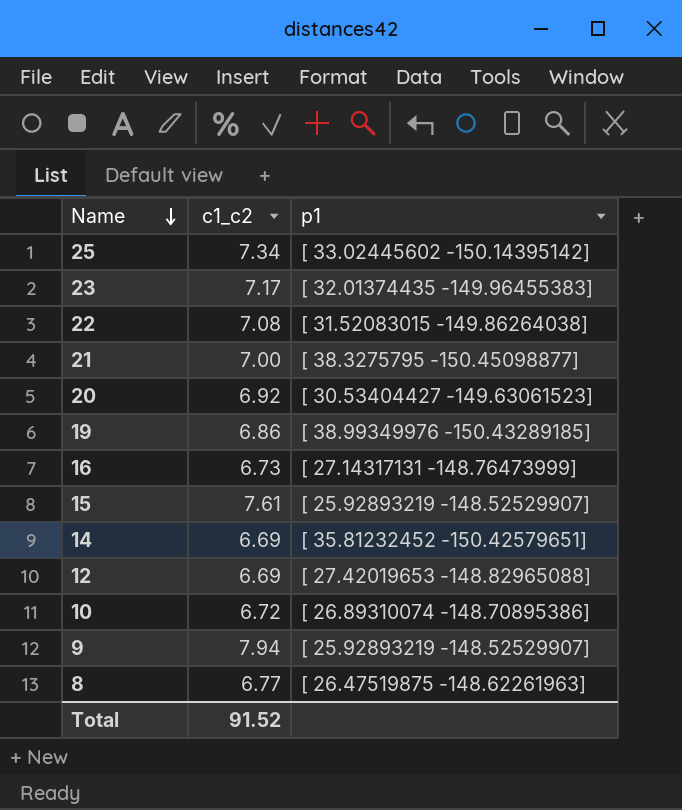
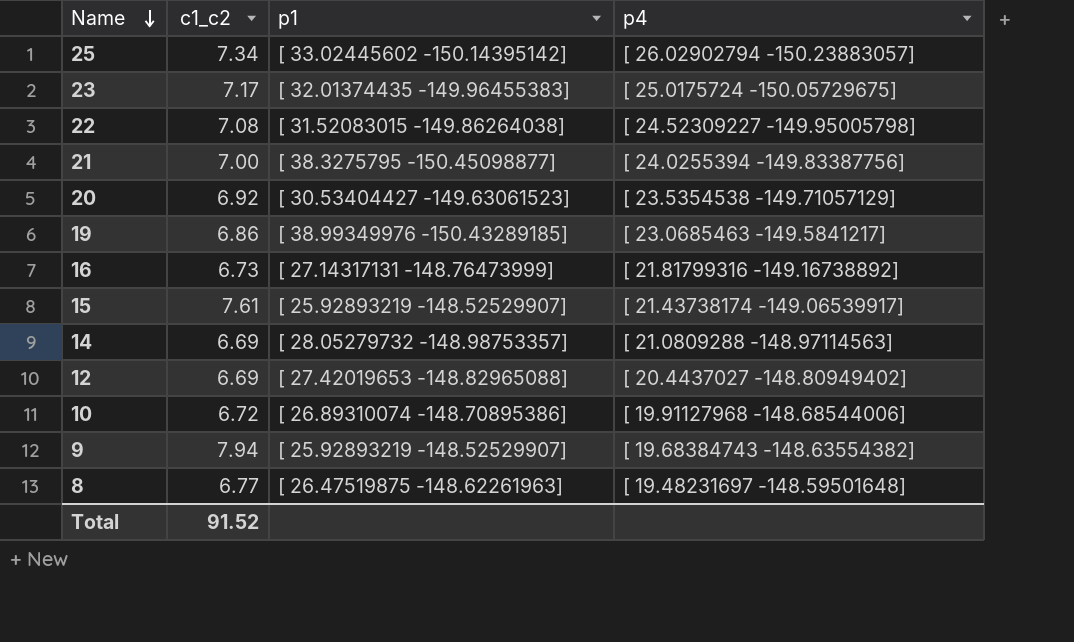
column p4 | position: none -> 4
14 | p1: [ 35.81232452 -150.42579651] -> [ 28.05279732 -148.98753357]

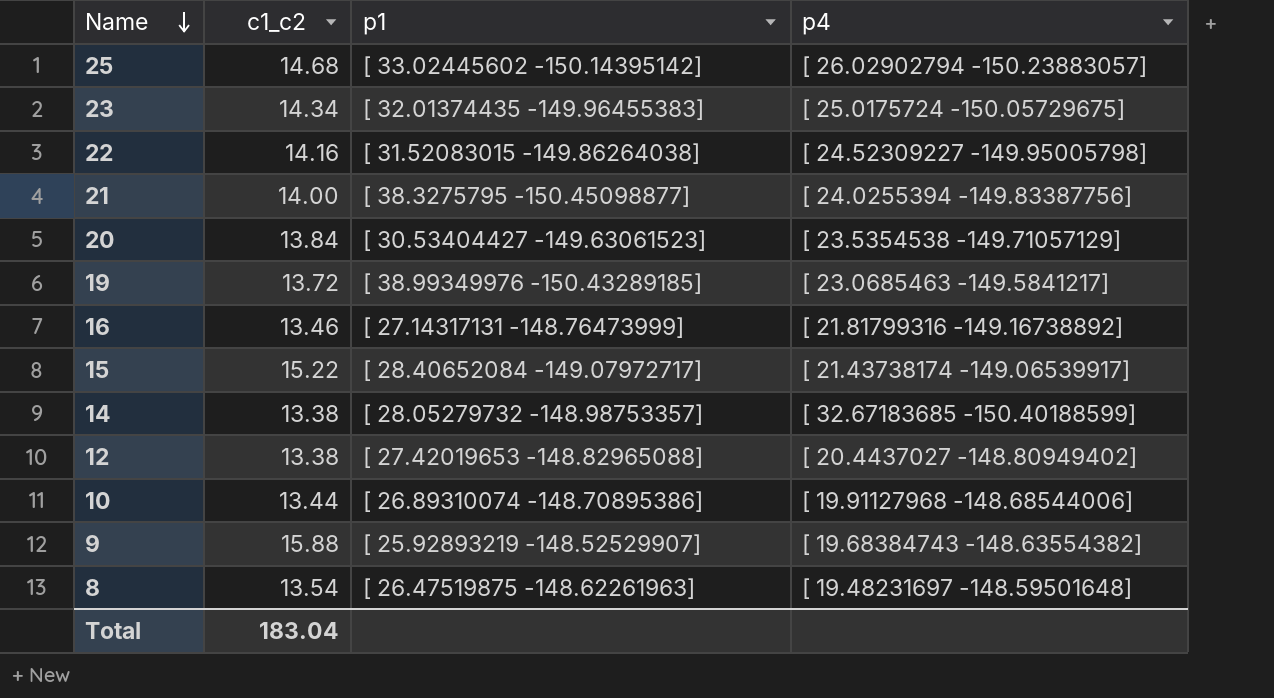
25 | c1_c2: 7.34 -> 14.68
23 | c1_c2: 7.17 -> 14.34
22 | c1_c2: 7.08 -> 14.16
21 | c1_c2: 7.00 -> 14.00
20 | c1_c2: 6.92 -> 13.84
19 | c1_c2: 6.86 -> 13.72
16 | c1_c2: 6.73 -> 13.46
15 | c1_c2: 7.61 -> 15.22
15 | p1: [ 25.92893219 -148.52529907] -> [ 28.40652084 -149.07972717]
14 | c1_c2: 6.69 -> 13.38
14 | p4: [ 21.0809288 -148.97114563] -> [ 32.67183685 -150.40188599]
12 | c1_c2: 6.69 -> 13.38
10 | c1_c2: 6.72 -> 13.44
9 | c1_c2: 7.94 -> 15.88
8 | c1_c2: 6.77 -> 13.54
Total | c1_c2: 91.52 -> 183.04

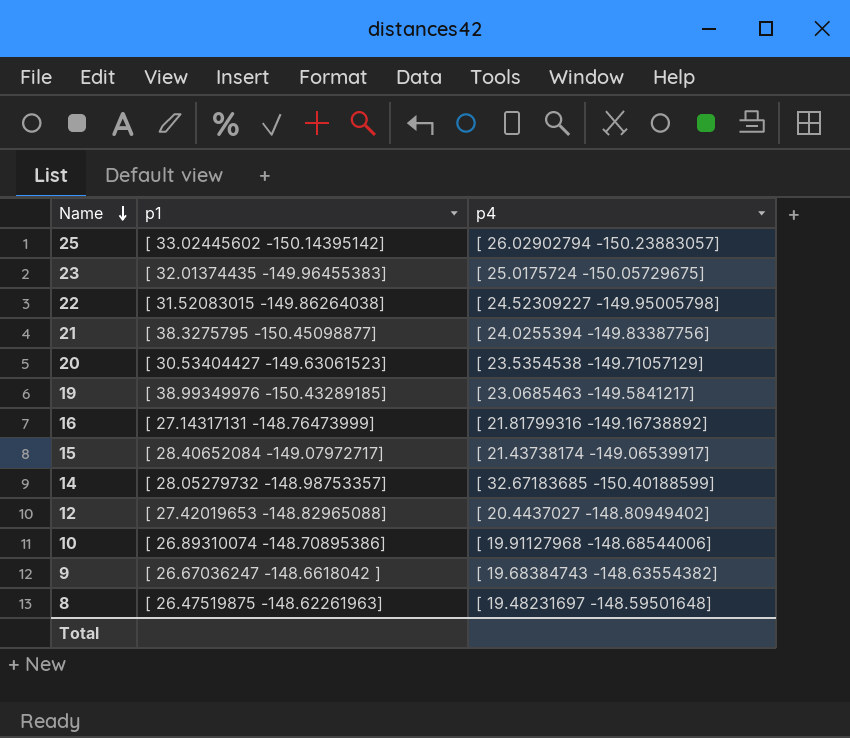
column c1_c2 | position: 2 -> none
9 | p1: [ 25.92893219 -148.52529907] -> [ 26.67036247 -148.6618042 ]

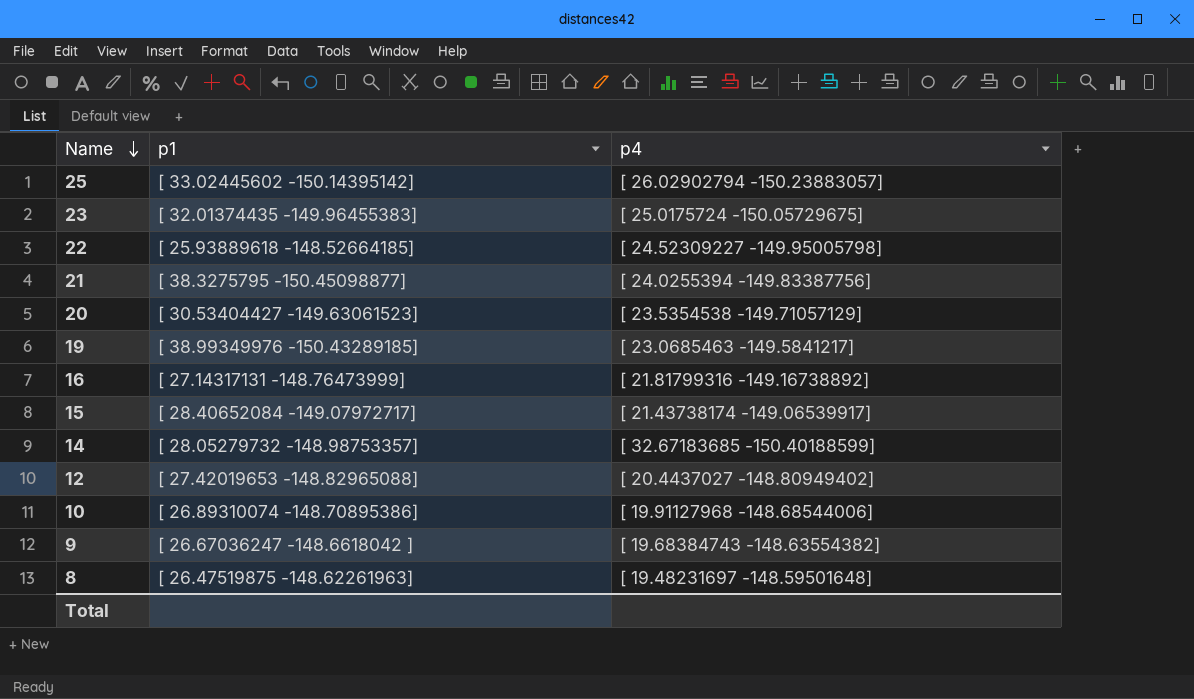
22 | p1: [ 31.52083015 -149.86264038] -> [ 25.93889618 -148.52664185]

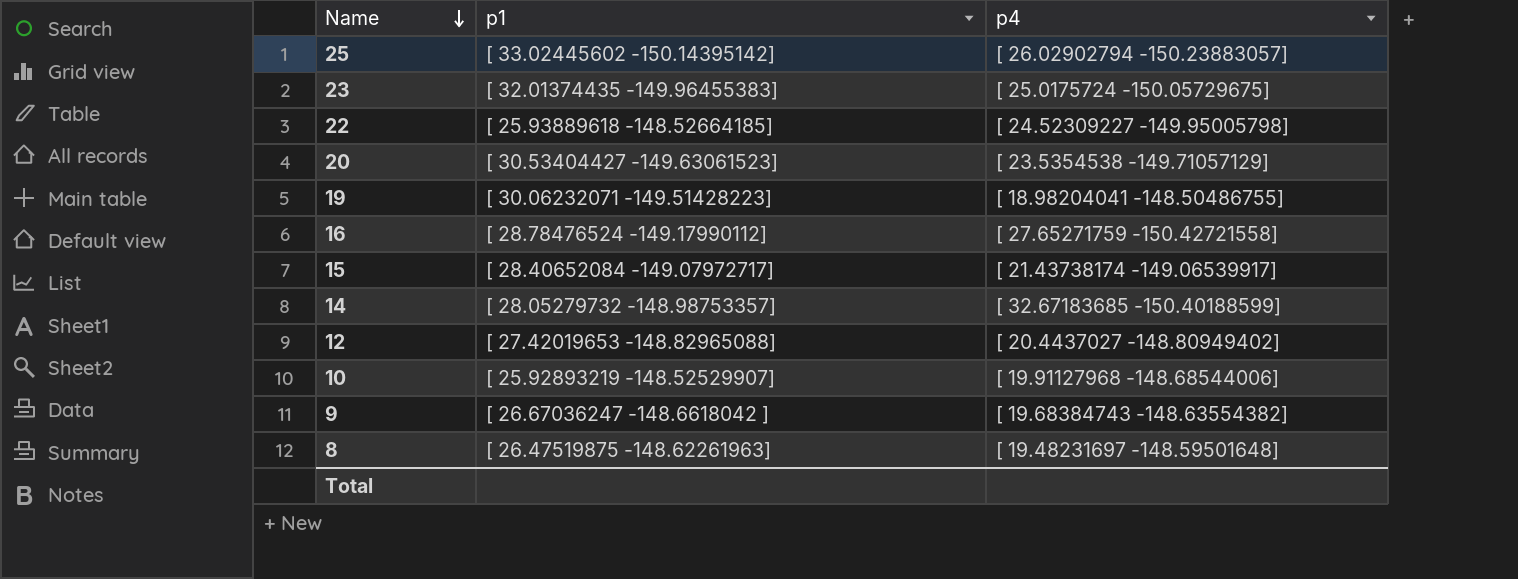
row 21: [ 38.3275795 -150.45098877] | [ 24.0255394 -149.83387756] -> none
19 | p1: [ 38.99349976 -150.43289185] -> [ 30.06232071 -149.51428223]
19 | p4: [ 23.0685463 -149.5841217] -> [ 18.98204041 -148.50486755]
16 | p1: [ 27.14317131 -148.76473999] -> [ 28.78476524 -149.17990112]
16 | p4: [ 21.81799316 -149.16738892] -> [ 27.65271759 -150.42721558]
10 | p1: [ 26.89310074 -148.70895386] -> [ 25.92893219 -148.52529907]

